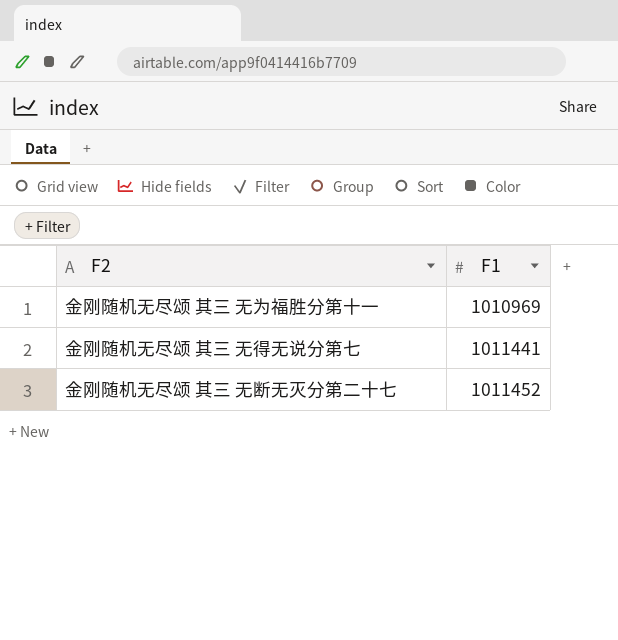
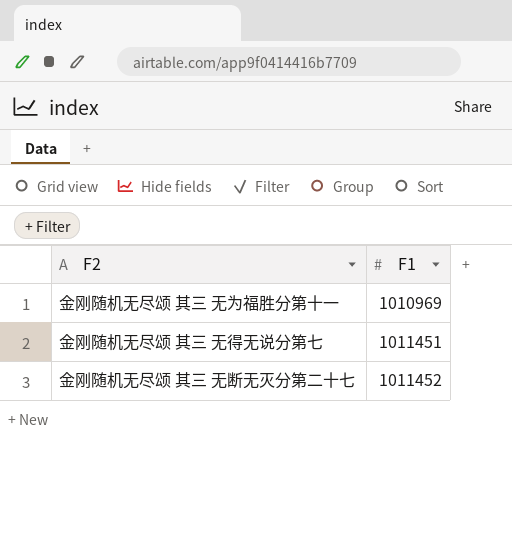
金刚随机无尽颂 其三 无得无说分第七 | F1: 1011441 -> 1011451

